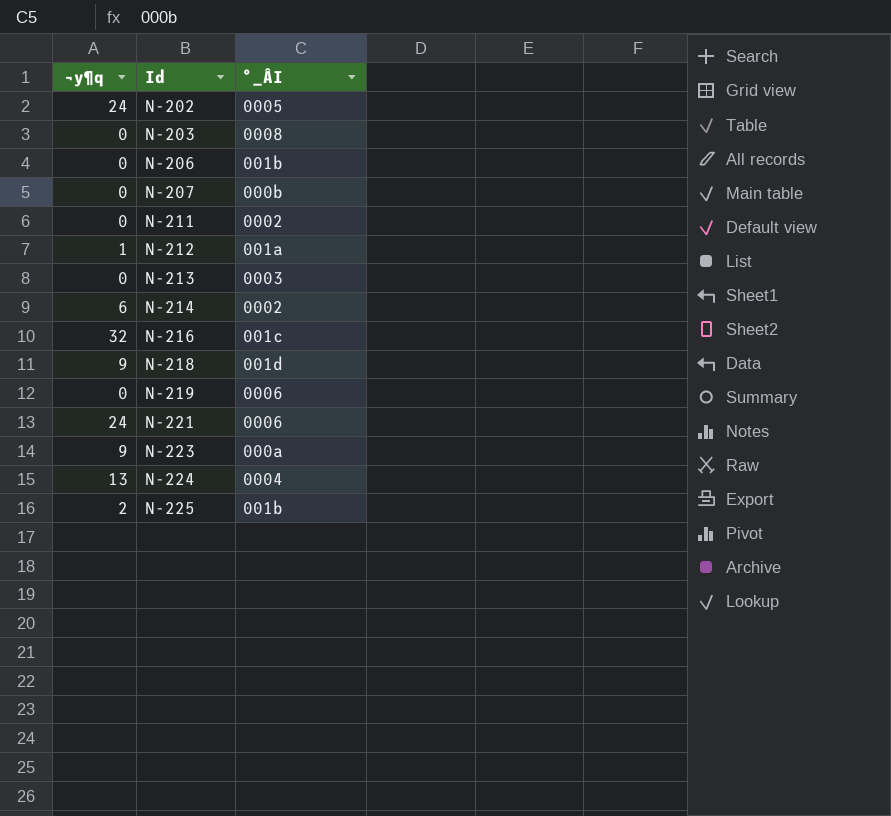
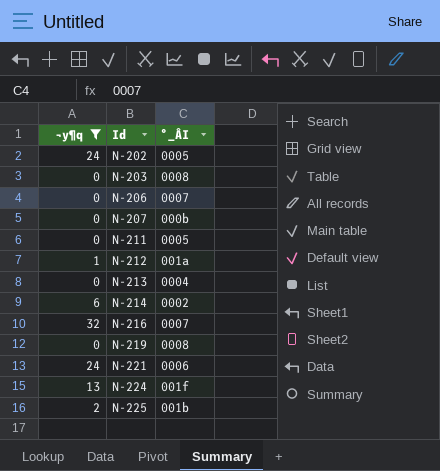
filter: none -> ¬y¶q != 9
N-206 | °_ÂI: 001b -> 0007
N-211 | °_ÂI: 0002 -> 0005
N-213 | °_ÂI: 0003 -> 0004
N-216 | °_ÂI: 001c -> 0007
N-219 | °_ÂI: 0006 -> 0008
N-224 | °_ÂI: 0004 -> 001f

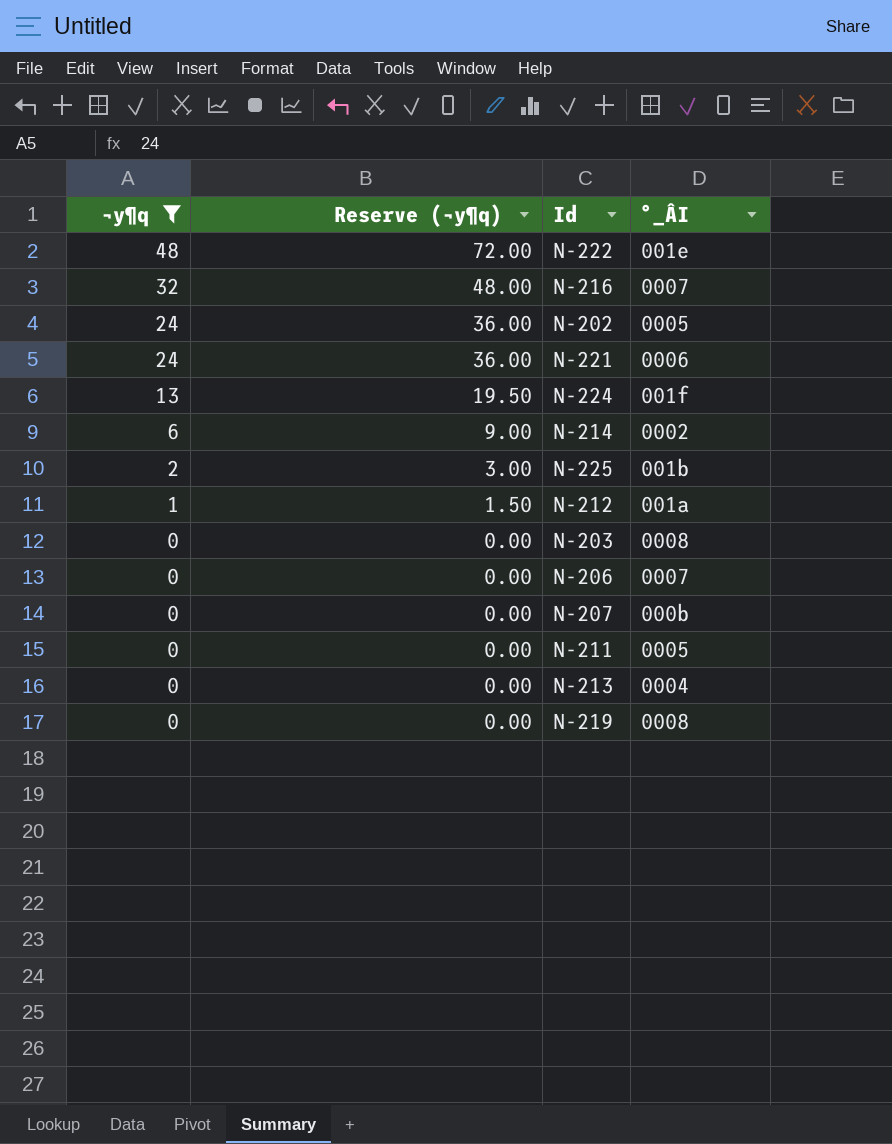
row order: Id ascending -> ¬y¶q descending
column Reserve (¬y¶q) | formula: none -> [¬y¶q] * 1.5
row N-222: none -> 48 | 72.00 | 001e

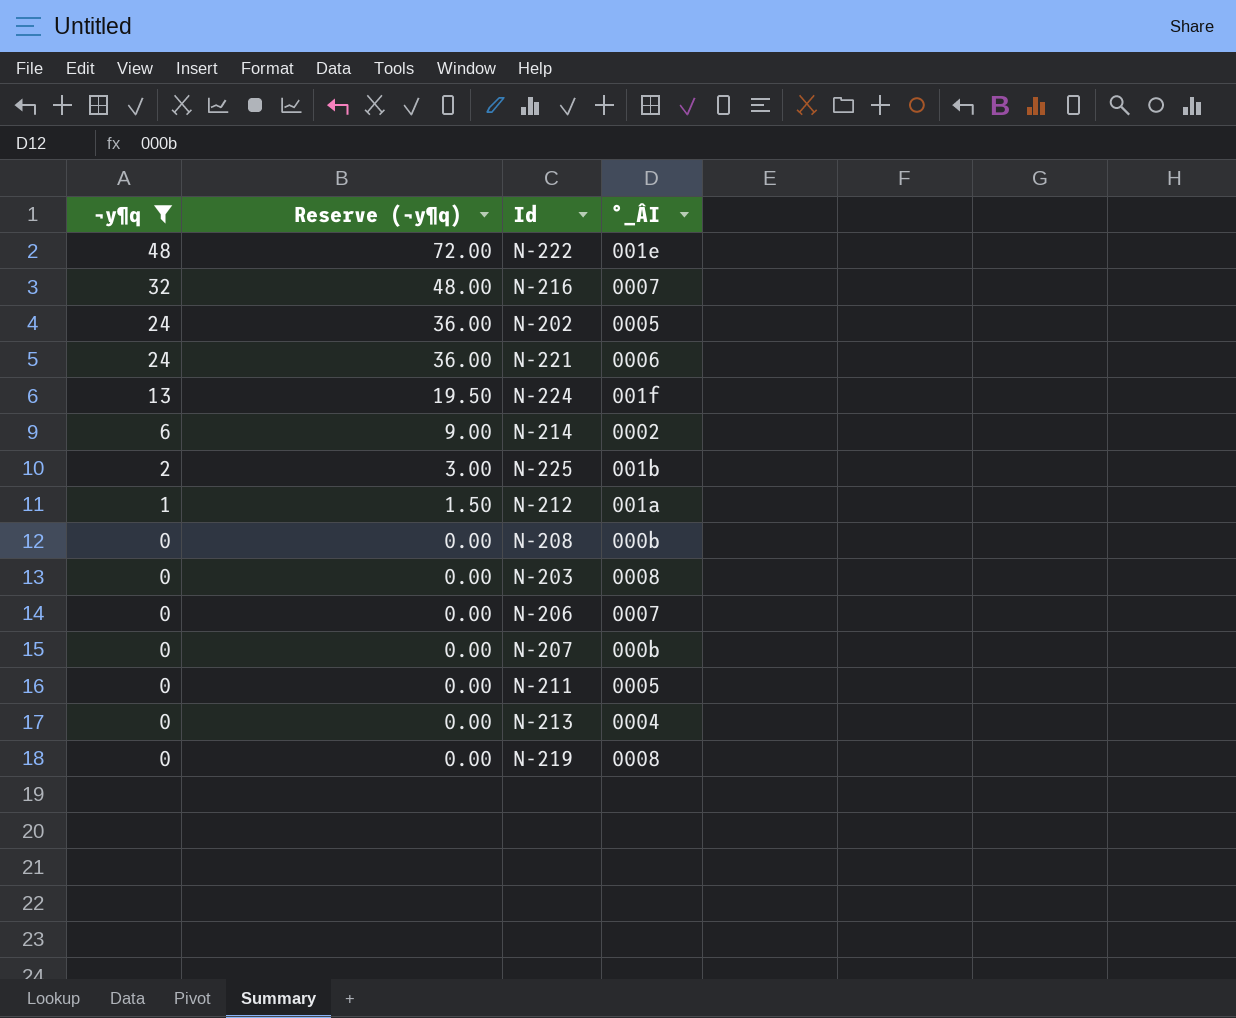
row N-208: none -> 0 | 0.00 | 000b

